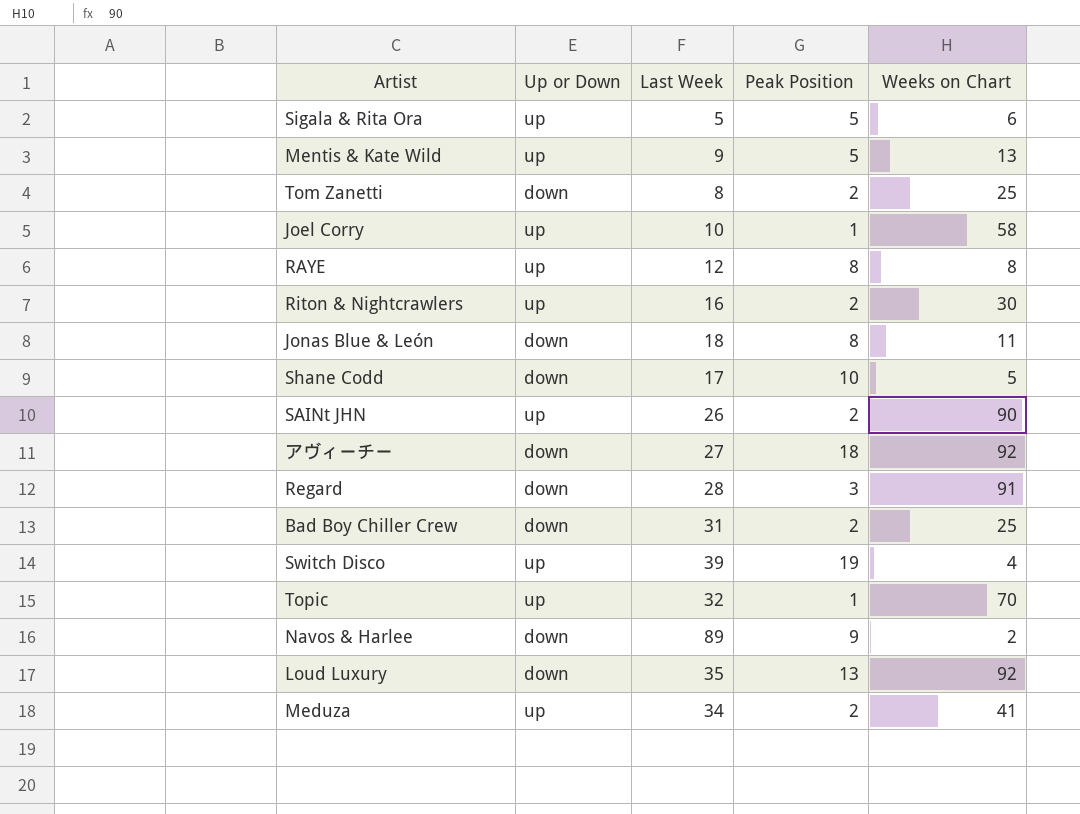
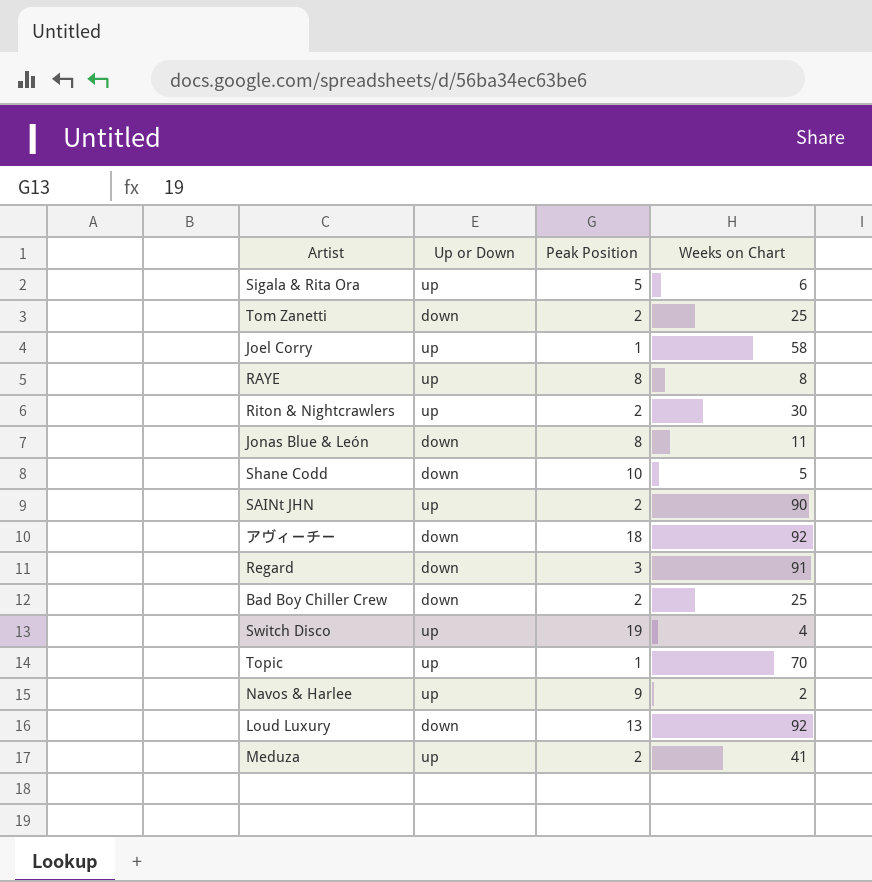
column Last Week | position: 3 -> none
row Mentis & Kate Wild: up | 9 | 5 | 13 -> none
Navos & Harlee | Up or Down: down -> up

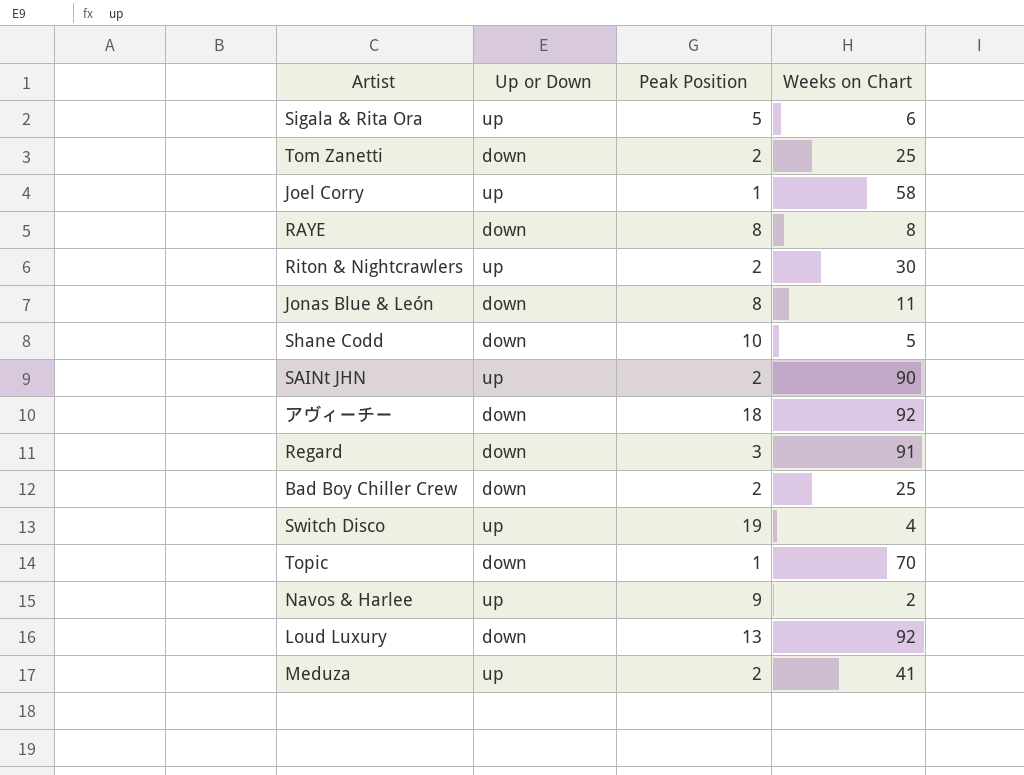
RAYE | Up or Down: up -> down
Topic | Up or Down: up -> down

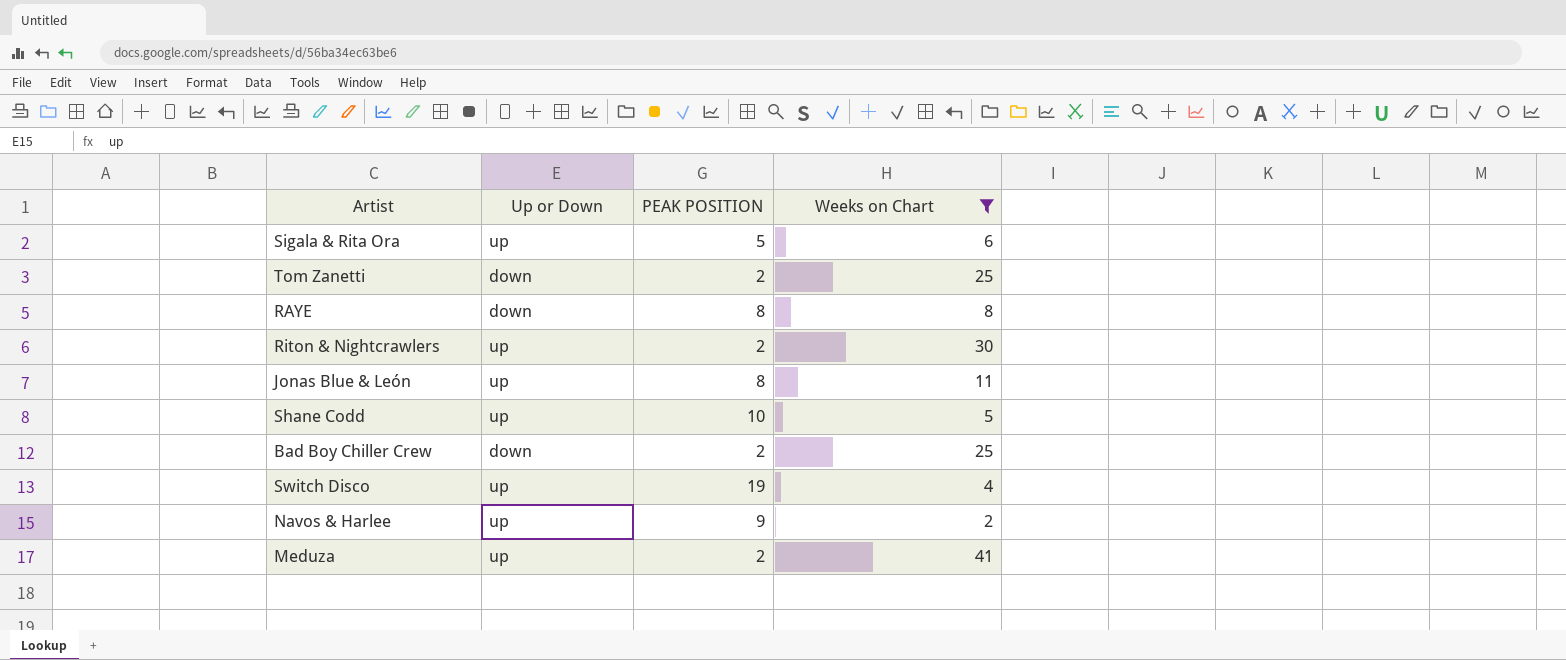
filter: none -> Weeks on Chart <= 41
column name: Peak Position -> PEAK POSITION
Jonas Blue & León | Up or Down: down -> up
Shane Codd | Up or Down: down -> up

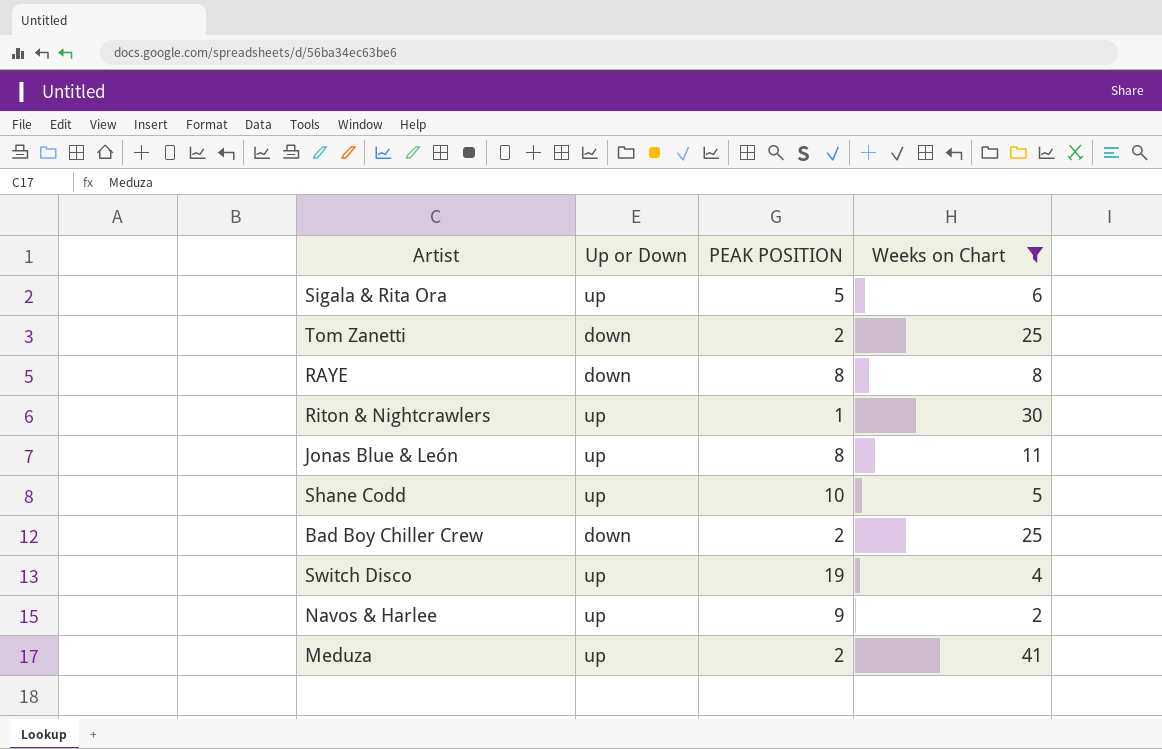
Riton & Nightcrawlers | PEAK POSITION: 2 -> 1

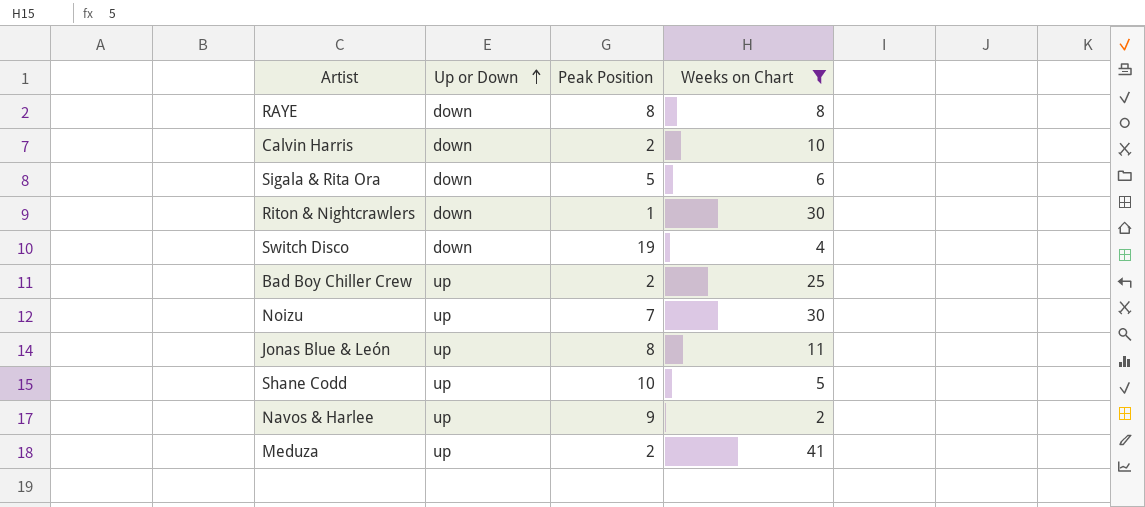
row order: none -> Up or Down ascending
column name: PEAK POSITION -> Peak Position
row Tom Zanetti: down | 2 | 25 -> none
row Calvin Harris: none -> down | 2 | 10
Sigala & Rita Ora | Up or Down: up -> down
Riton & Nightcrawlers | Up or Down: up -> down
Switch Disco | Up or Down: up -> down
Bad Boy Chiller Crew | Up or Down: down -> up
row Noizu: none -> up | 7 | 30

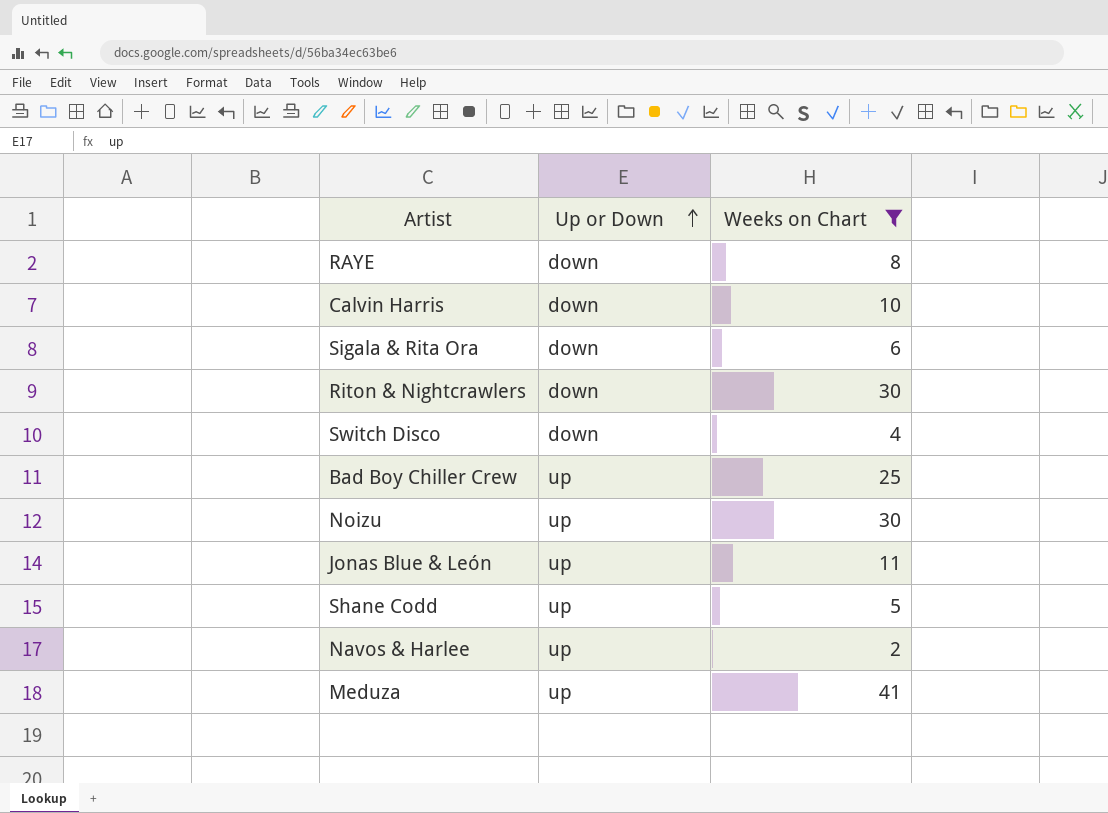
column Peak Position | position: 3 -> none

